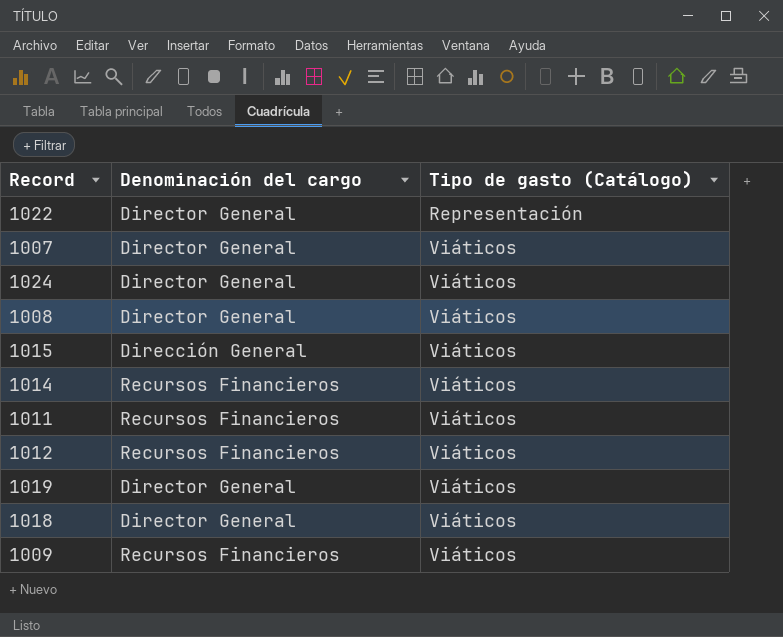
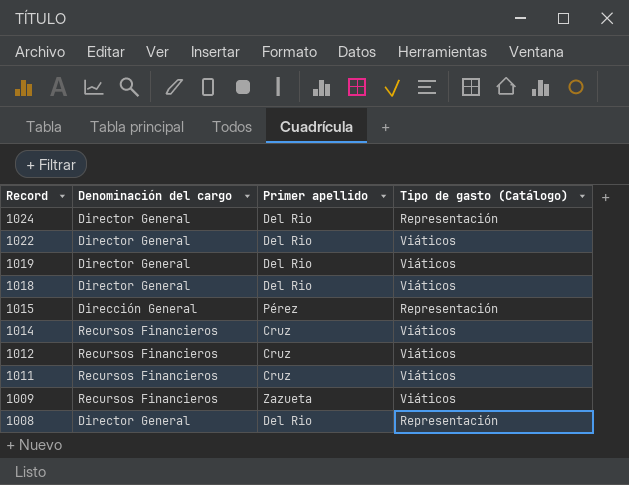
row order: Tipo de gasto (Catálogo) ascending -> Record descending
column Primer apellido | position: none -> 3
row 1007: Director General | Viáticos -> none
1024 | Tipo de gasto (Catálogo): Viáticos -> Representación
1022 | Tipo de gasto (Catálogo): Representación -> Viáticos
1015 | Tipo de gasto (Catálogo): Viáticos -> Representación
1008 | Tipo de gasto (Catálogo): Viáticos -> Representación

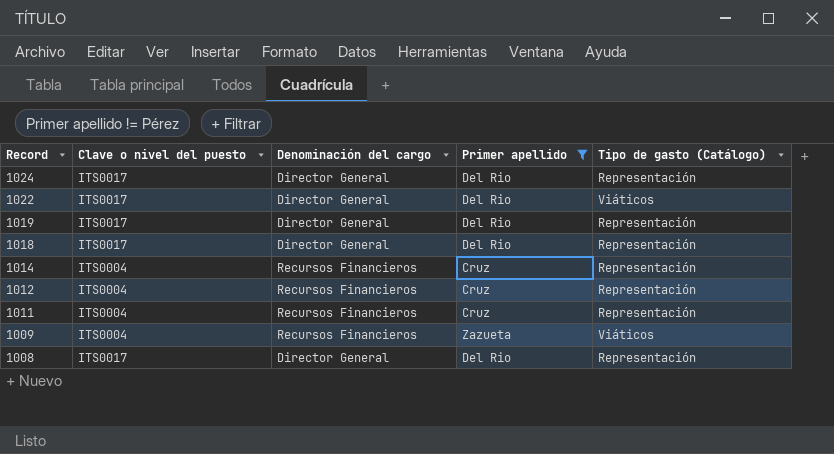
filter: none -> Primer apellido != Pérez
column Clave o nivel del puesto | position: none -> 2
1019 | Tipo de gasto (Catálogo): Viáticos -> Representación
1018 | Tipo de gasto (Catálogo): Viáticos -> Representación
1014 | Tipo de gasto (Catálogo): Viáticos -> Representación
1012 | Tipo de gasto (Catálogo): Viáticos -> Representación
1011 | Tipo de gasto (Catálogo): Viáticos -> Representación

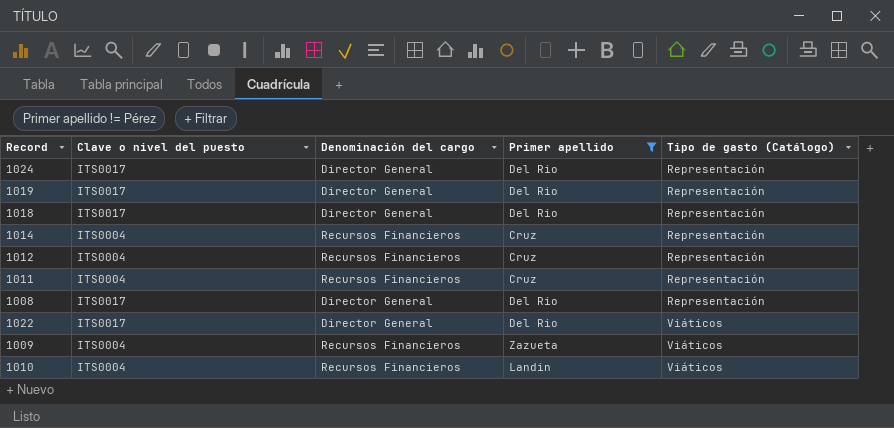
row order: Record descending -> Tipo de gasto (Catálogo) ascending
row 1010: none -> ITS0004 | Recursos Financieros | Landin | Viáticos

